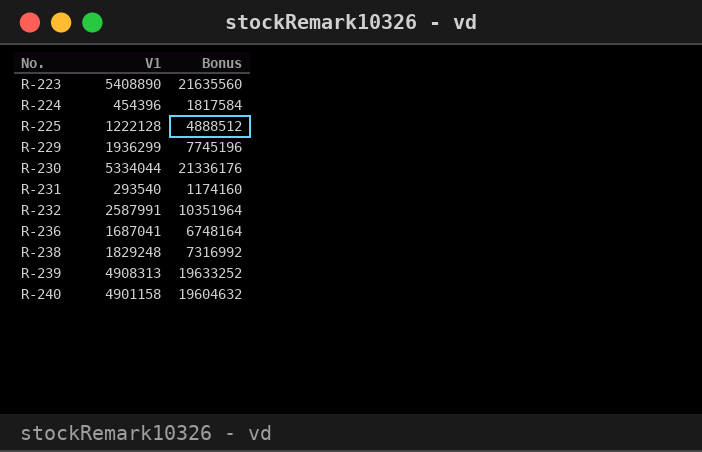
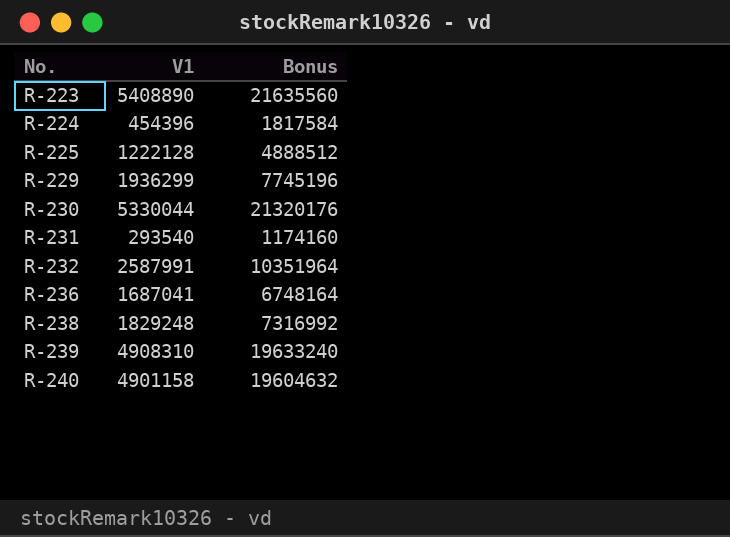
R-230 | V1: 5334044 -> 5330044
R-230 | Bonus: 21336176 -> 21320176
R-239 | V1: 4908313 -> 4908310
R-239 | Bonus: 19633252 -> 19633240

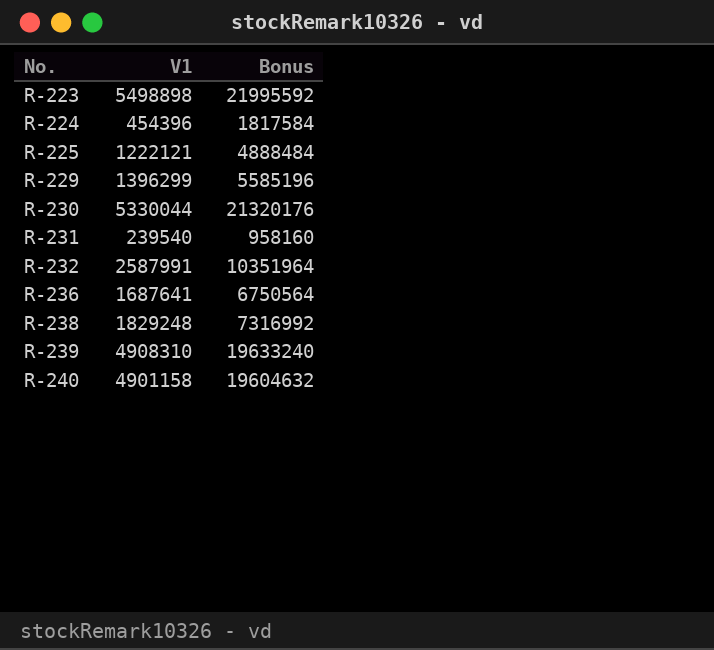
R-223 | V1: 5408890 -> 5498898
R-223 | Bonus: 21635560 -> 21995592
R-225 | V1: 1222128 -> 1222121
R-225 | Bonus: 4888512 -> 4888484
R-229 | V1: 1936299 -> 1396299
R-229 | Bonus: 7745196 -> 5585196
R-231 | V1: 293540 -> 239540
R-231 | Bonus: 1174160 -> 958160
R-236 | V1: 1687041 -> 1687641
R-236 | Bonus: 6748164 -> 6750564

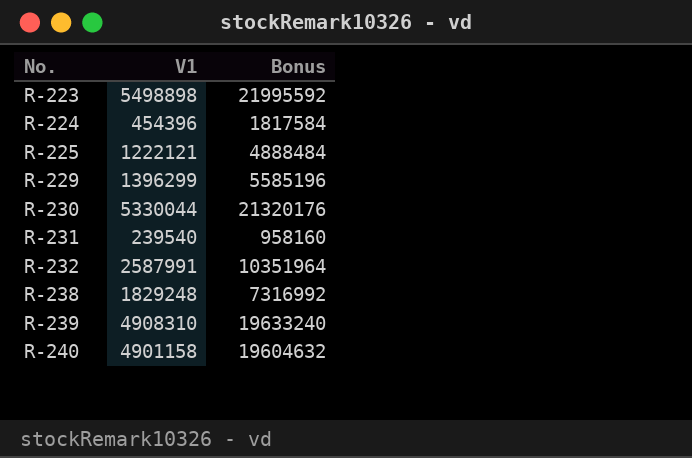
row R-236: 1687641 | 6750564 -> none

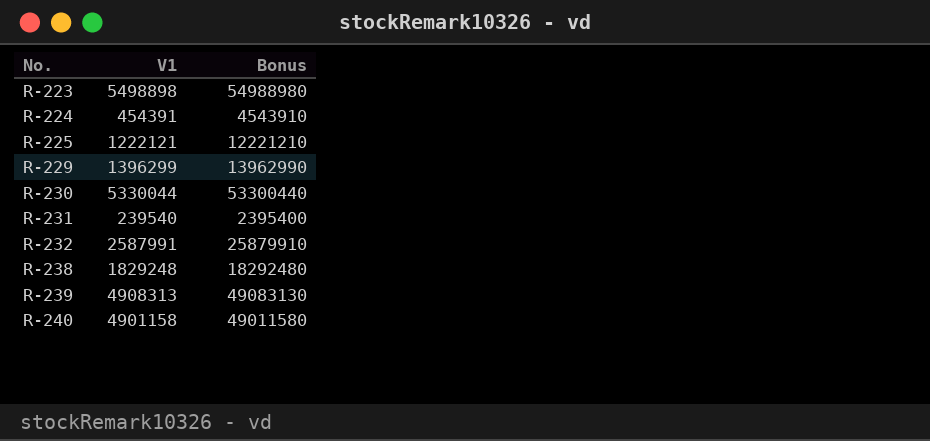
column Bonus | formula: [V1] * 4 -> [V1] * 10
R-224 | V1: 454396 -> 454391
R-239 | V1: 4908310 -> 4908313

